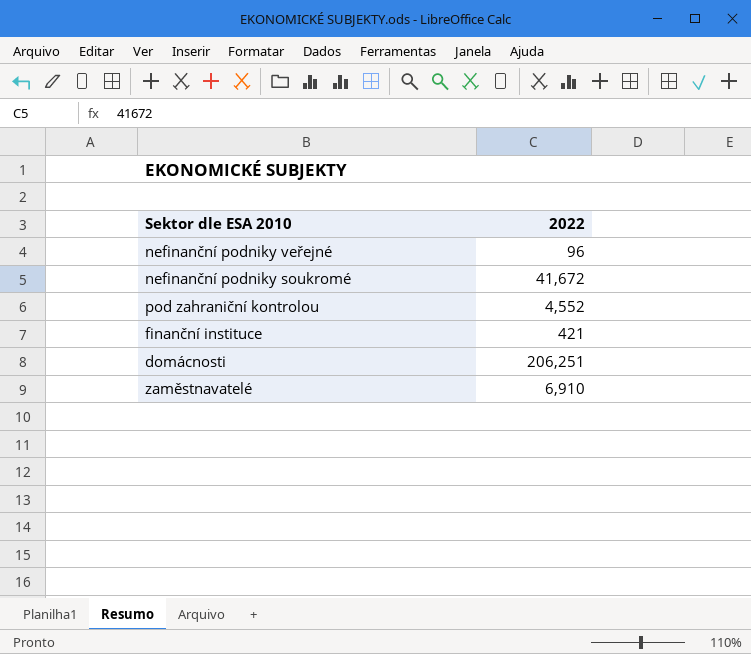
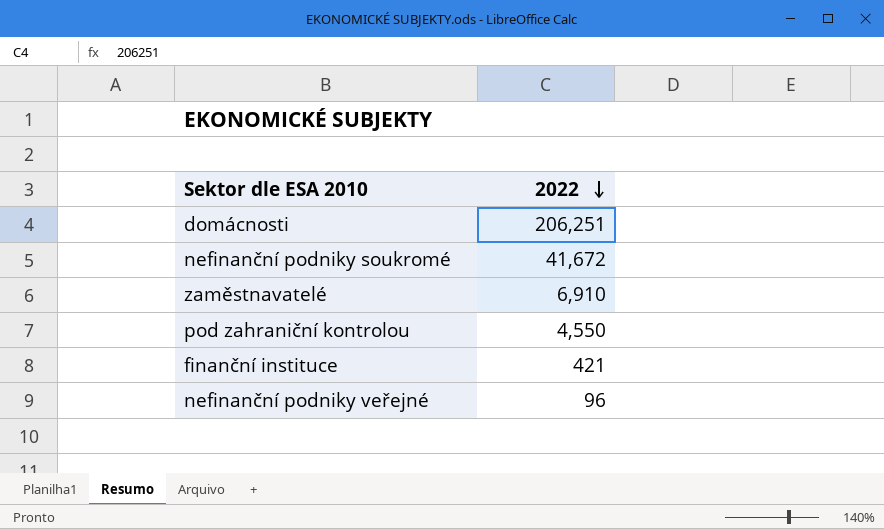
row order: none -> 2022 descending
pod zahraniční kontrolou | 2022: 4,552 -> 4,550

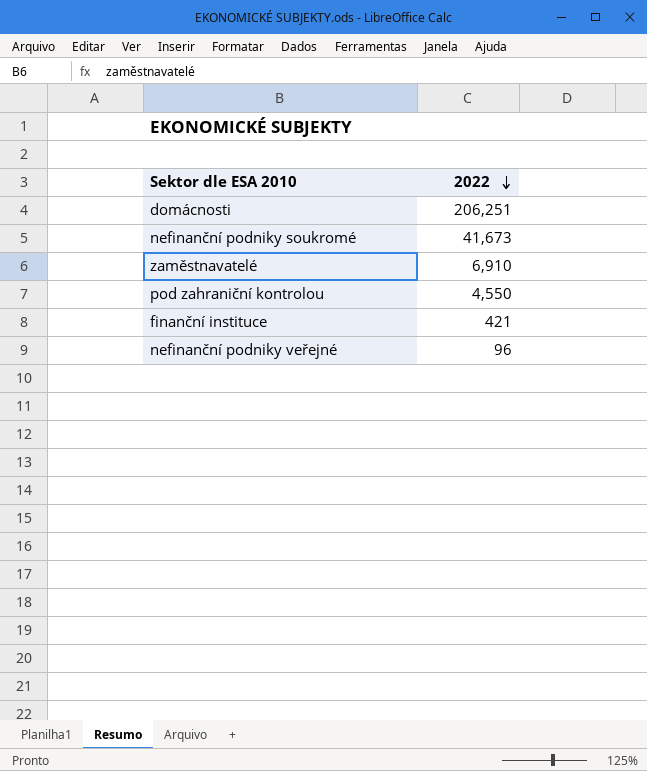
nefinanční podniky soukromé | 2022: 41,672 -> 41,673

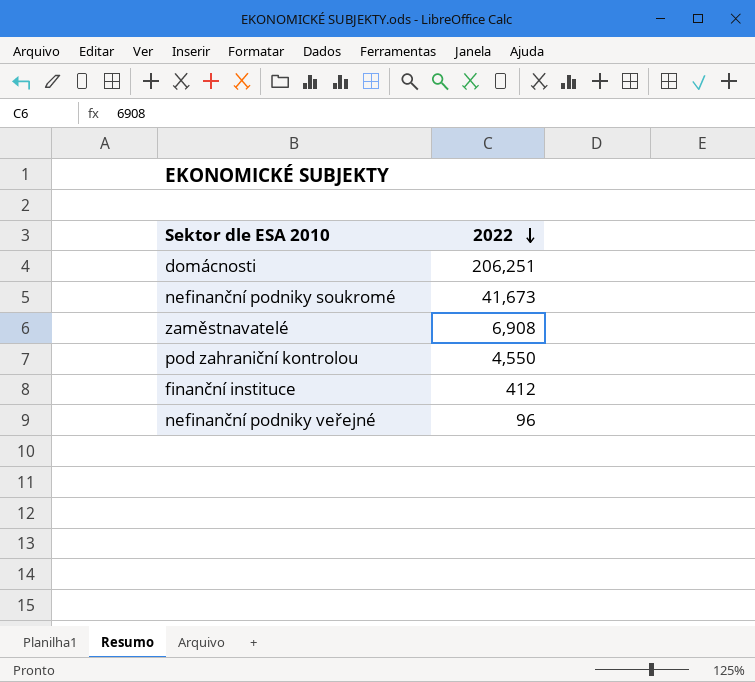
zaměstnavatelé | 2022: 6,910 -> 6,908
finanční instituce | 2022: 421 -> 412

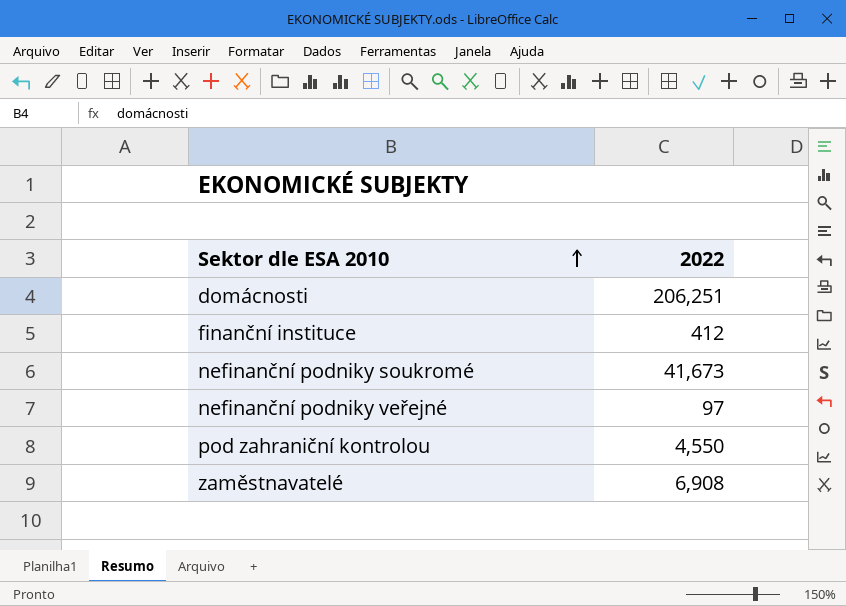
row order: 2022 descending -> Sektor dle ESA 2010 ascending
nefinanční podniky veřejné | 2022: 96 -> 97

